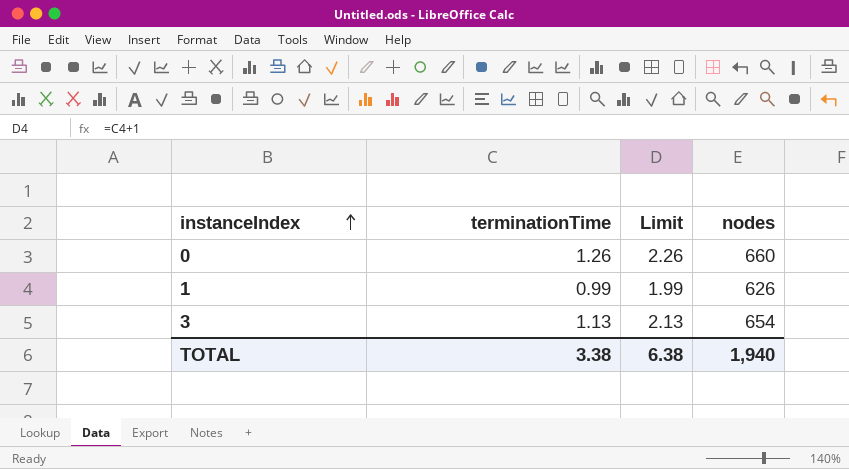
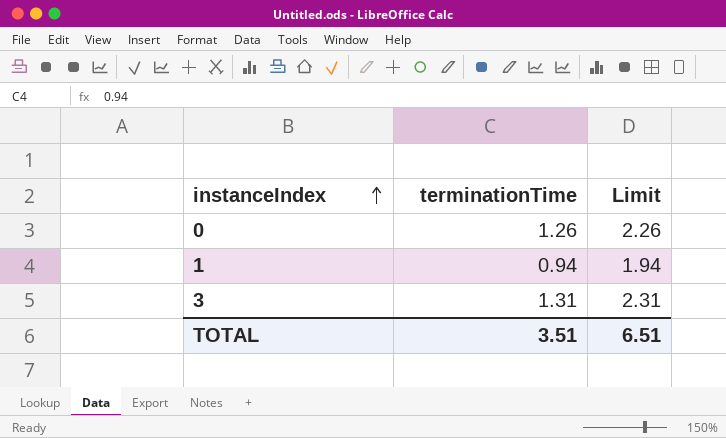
column nodes | position: 4 -> none
1 | terminationTime: 0.99 -> 0.94
1 | Limit: 1.99 -> 1.94
3 | terminationTime: 1.13 -> 1.31
3 | Limit: 2.13 -> 2.31
TOTAL | terminationTime: 3.38 -> 3.51
TOTAL | Limit: 6.38 -> 6.51

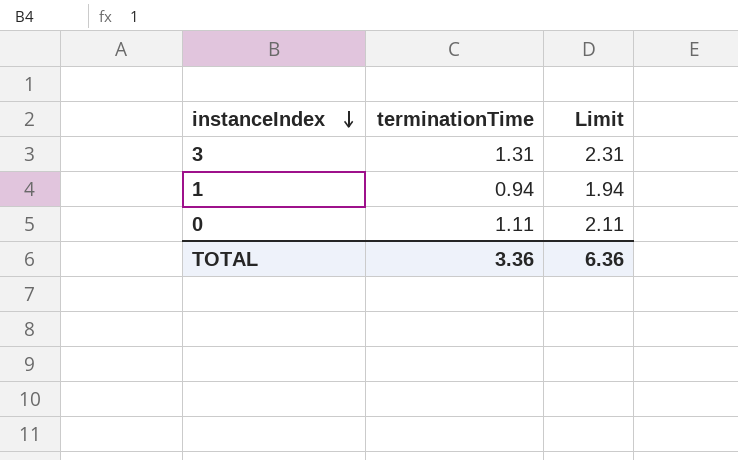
row order: instanceIndex ascending -> instanceIndex descending
0 | terminationTime: 1.26 -> 1.11
0 | Limit: 2.26 -> 2.11
TOTAL | terminationTime: 3.51 -> 3.36
TOTAL | Limit: 6.51 -> 6.36

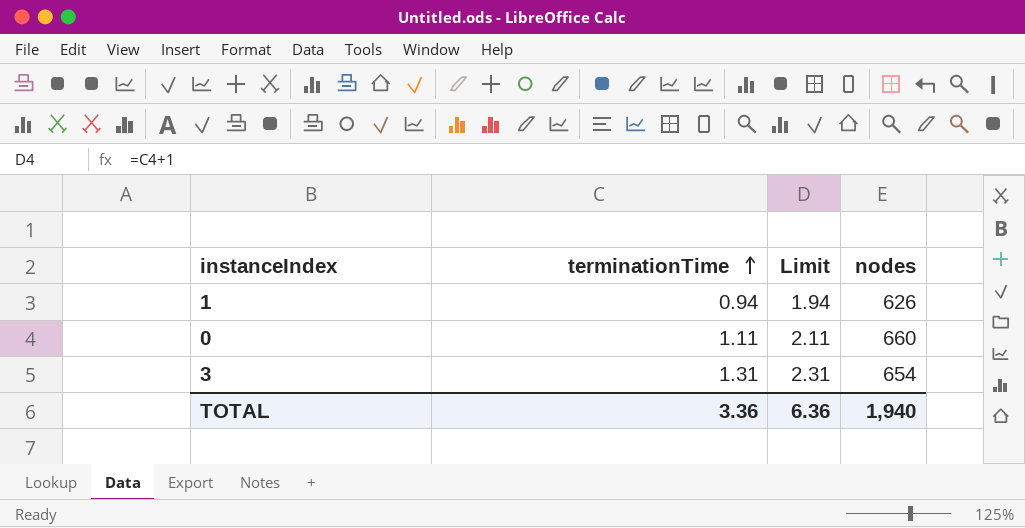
row order: instanceIndex descending -> terminationTime ascending
column nodes | position: none -> 4

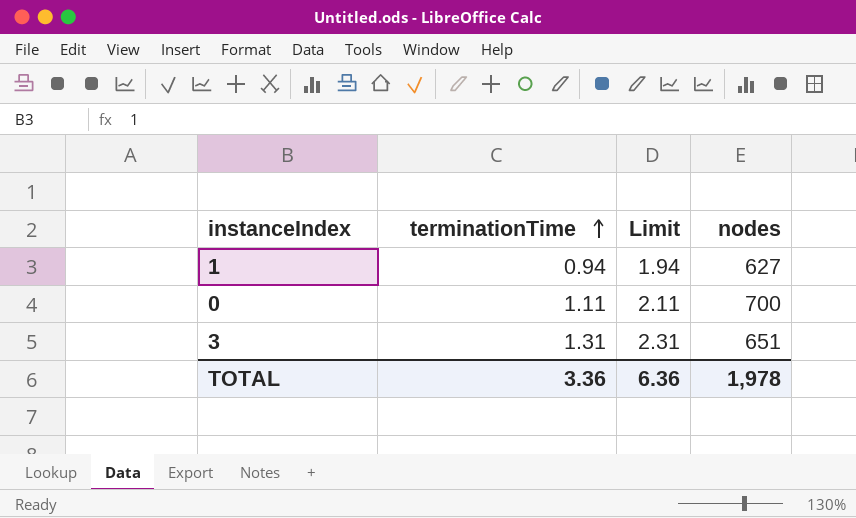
1 | nodes: 626 -> 627
0 | nodes: 660 -> 700
3 | nodes: 654 -> 651
TOTAL | nodes: 1,940 -> 1,978

